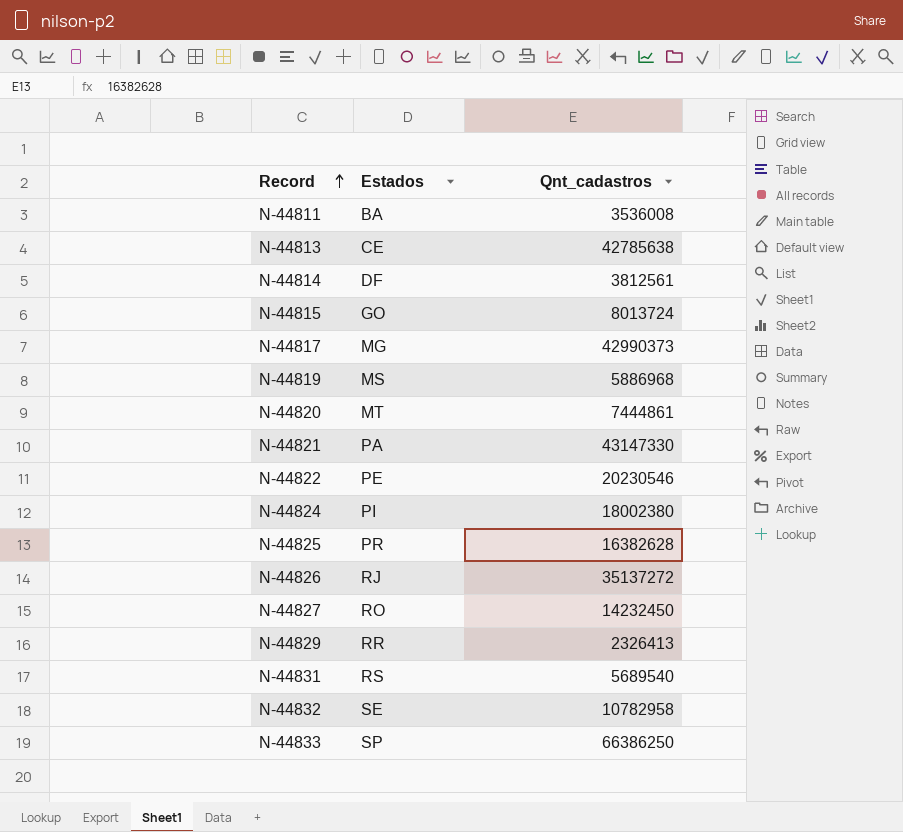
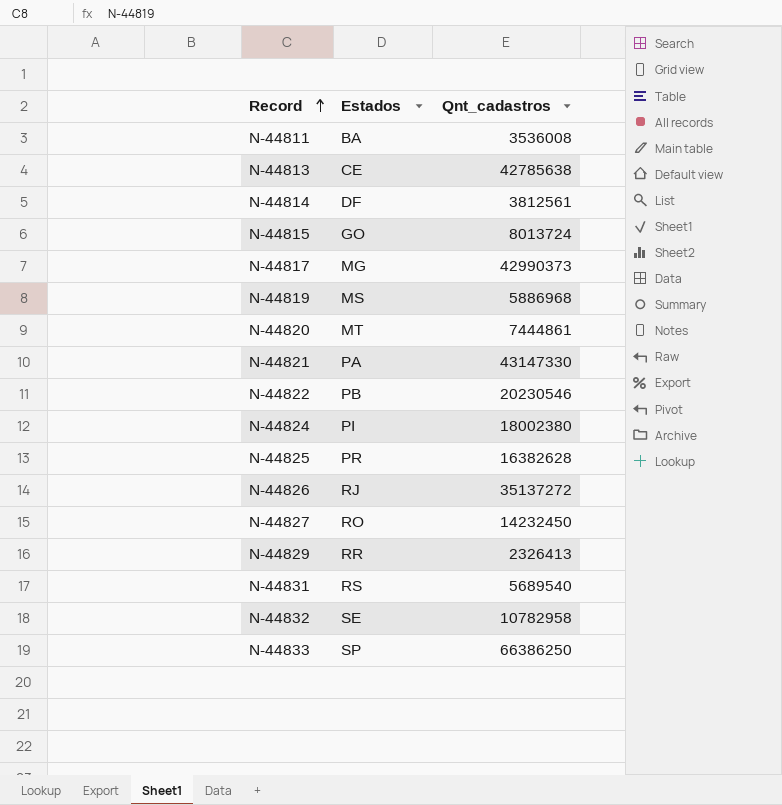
N-44822 | Estados: PE -> PB

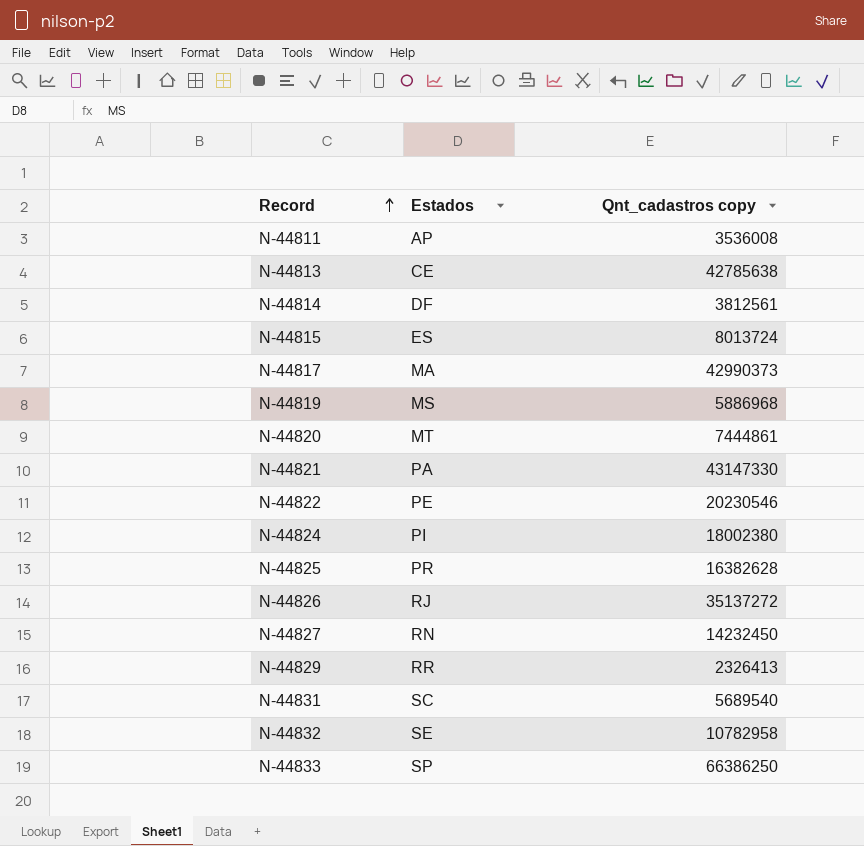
column name: Qnt_cadastros -> Qnt_cadastros copy
N-44811 | Estados: BA -> AP
N-44815 | Estados: GO -> ES
N-44817 | Estados: MG -> MA
N-44822 | Estados: PB -> PE
N-44827 | Estados: RO -> RN
N-44831 | Estados: RS -> SC

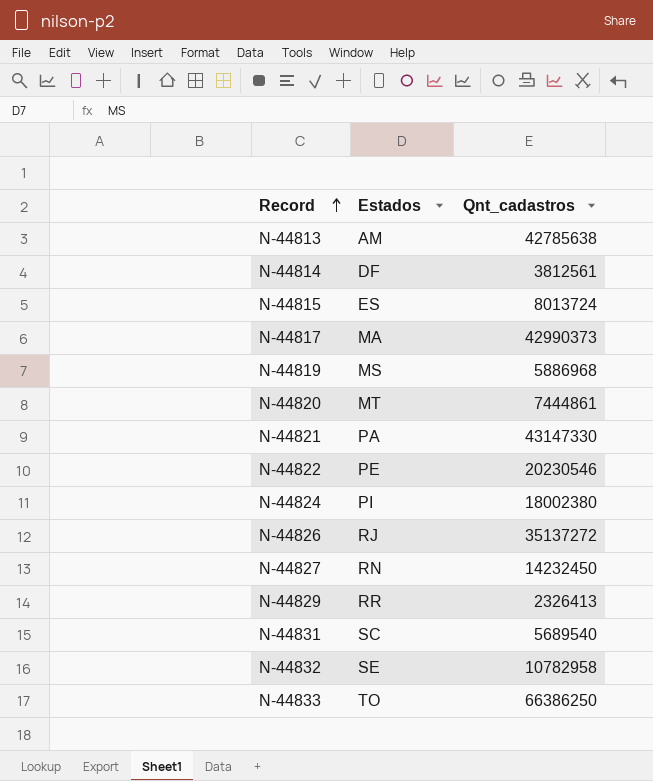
column name: Qnt_cadastros copy -> Qnt_cadastros
row N-44811: AP | 3536008 -> none
row N-44825: PR | 16382628 -> none
N-44813 | Estados: CE -> AM
N-44833 | Estados: SP -> TO

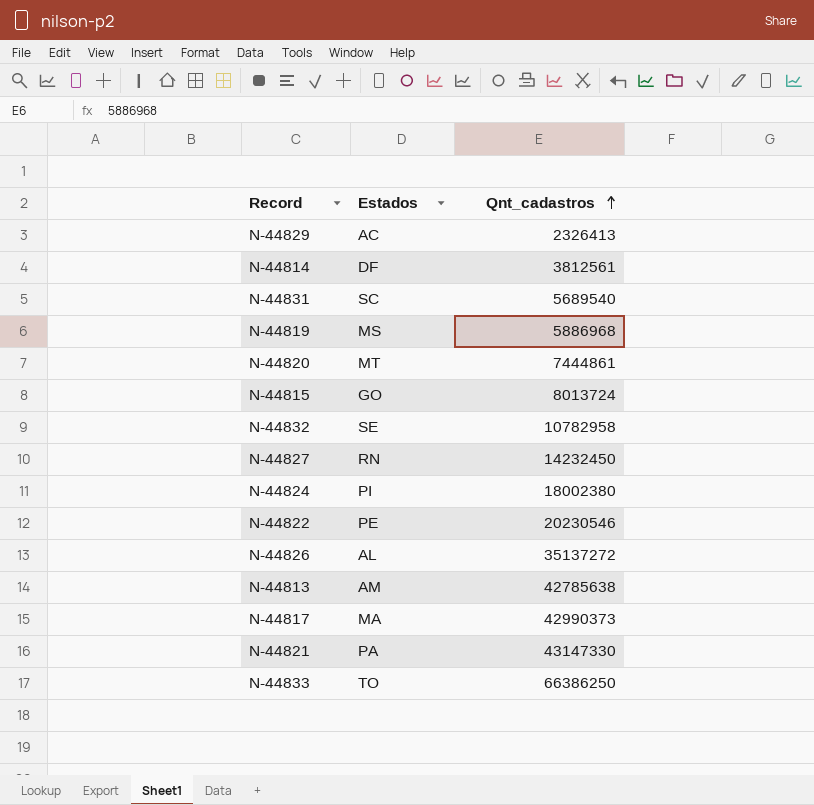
row order: Record ascending -> Qnt_cadastros ascending
N-44829 | Estados: RR -> AC
N-44815 | Estados: ES -> GO
N-44826 | Estados: RJ -> AL

